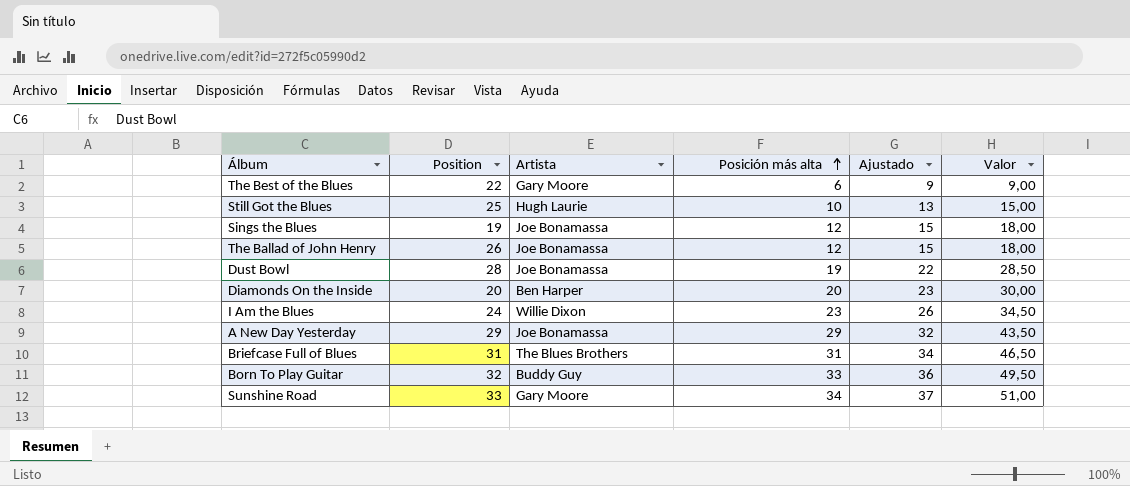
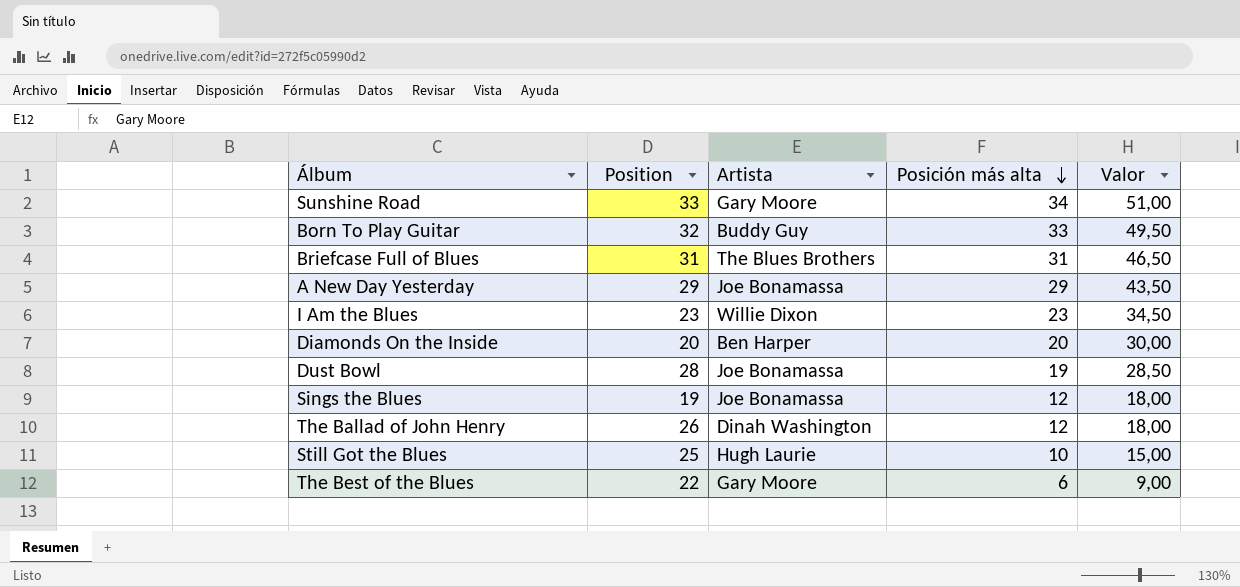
row order: Posición más alta ascending -> Posición más alta descending
column Ajustado | formula: [Posición más alta] + 3 -> none
I Am the Blues | Position: 24 -> 23
The Ballad of John Henry | Artista: Joe Bonamassa -> Dinah Washington

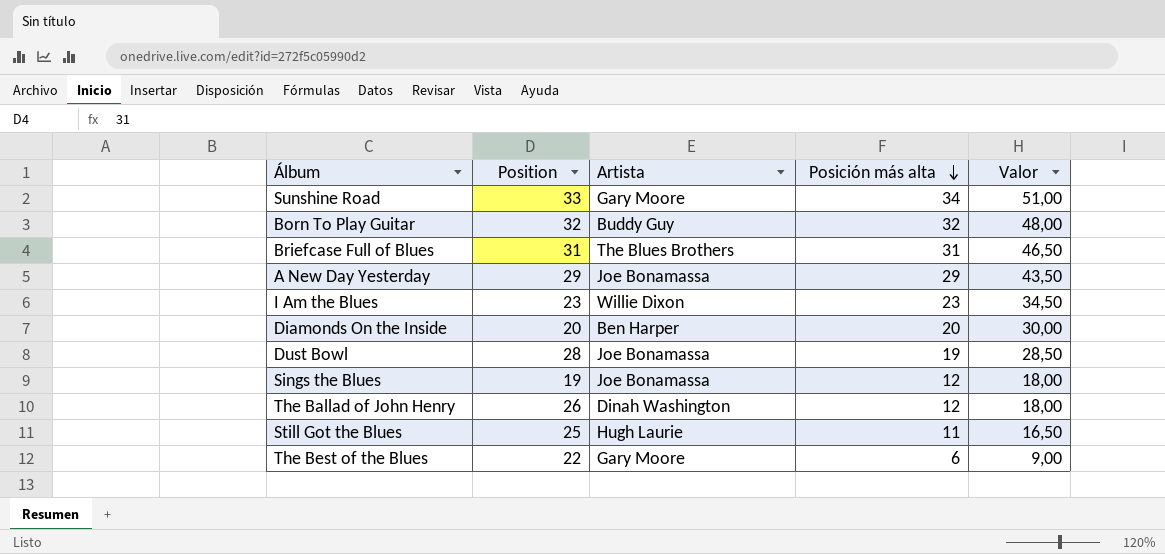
Born To Play Guitar | Posición más alta: 33 -> 32
Born To Play Guitar | Valor: 49,50 -> 48,00
Still Got the Blues | Posición más alta: 10 -> 11
Still Got the Blues | Valor: 15,00 -> 16,50

